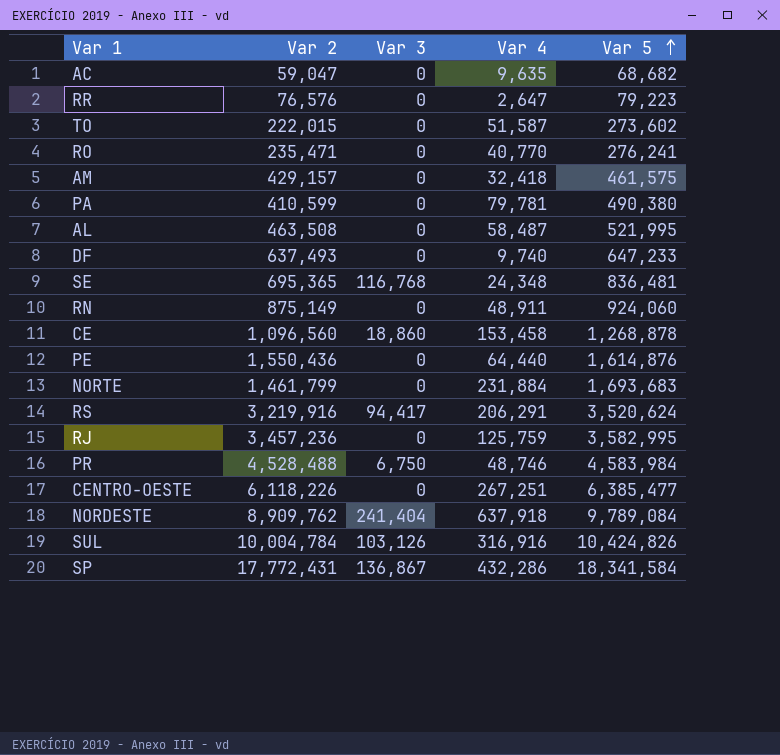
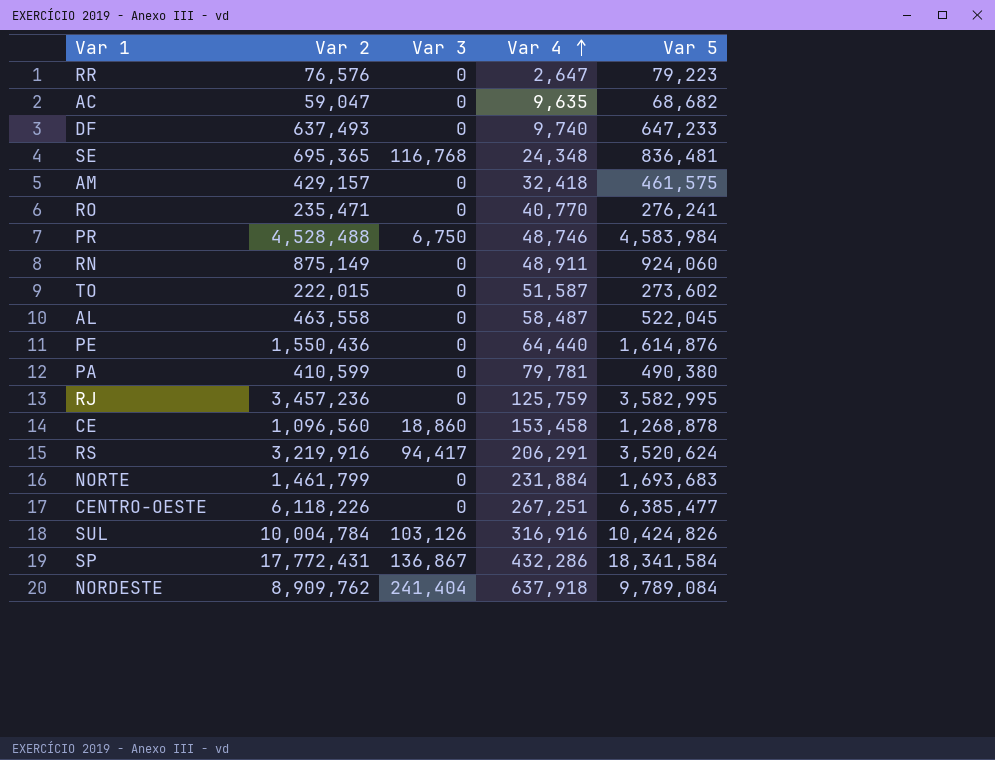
row order: Var 5 ascending -> Var 4 ascending
AL | Var 2: 463,508 -> 463,558
AL | Var 5: 521,995 -> 522,045

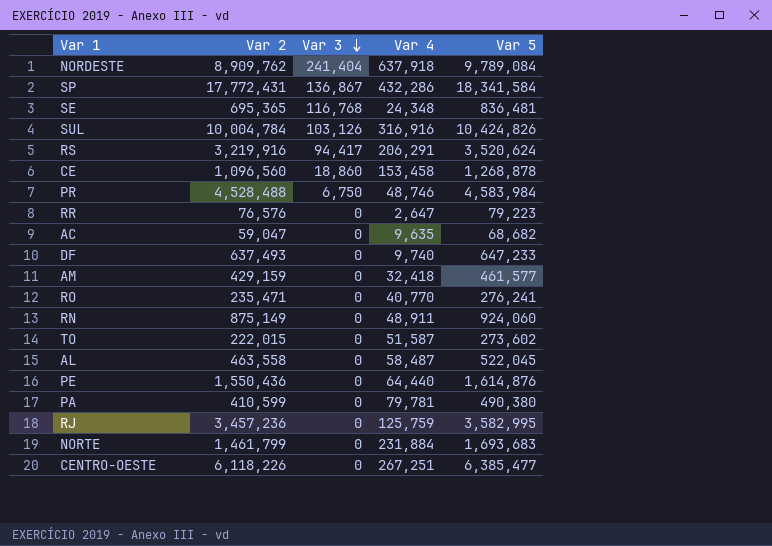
row order: Var 4 ascending -> Var 3 descending
AM | Var 2: 429,157 -> 429,159
AM | Var 5: 461,575 -> 461,577

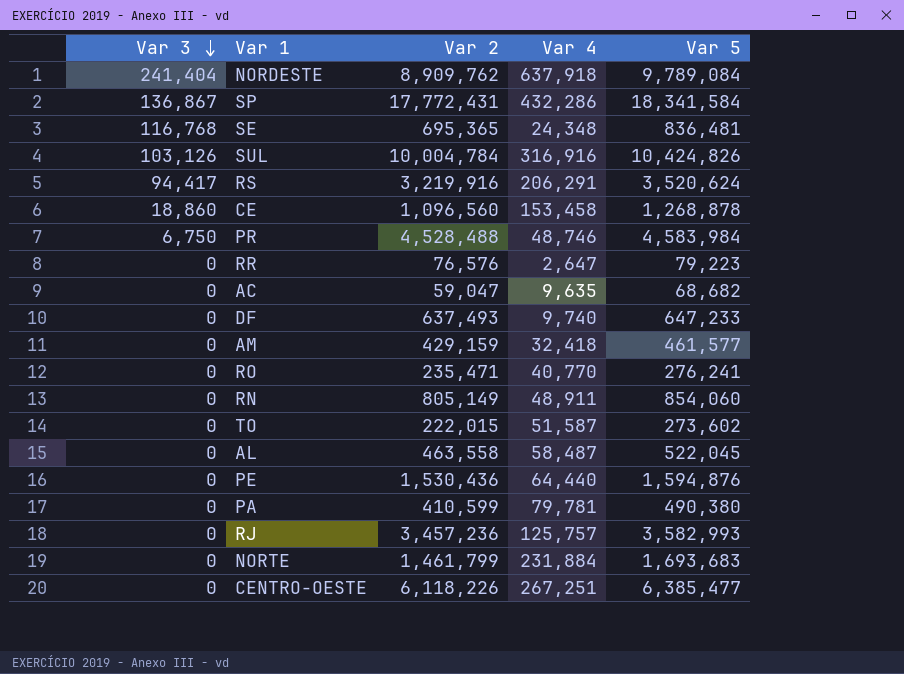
column Var 3 | position: 3 -> 1
RN | Var 2: 875,149 -> 805,149
RN | Var 5: 924,060 -> 854,060
PE | Var 2: 1,550,436 -> 1,530,436
PE | Var 5: 1,614,876 -> 1,594,876
RJ | Var 4: 125,759 -> 125,757
RJ | Var 5: 3,582,995 -> 3,582,993

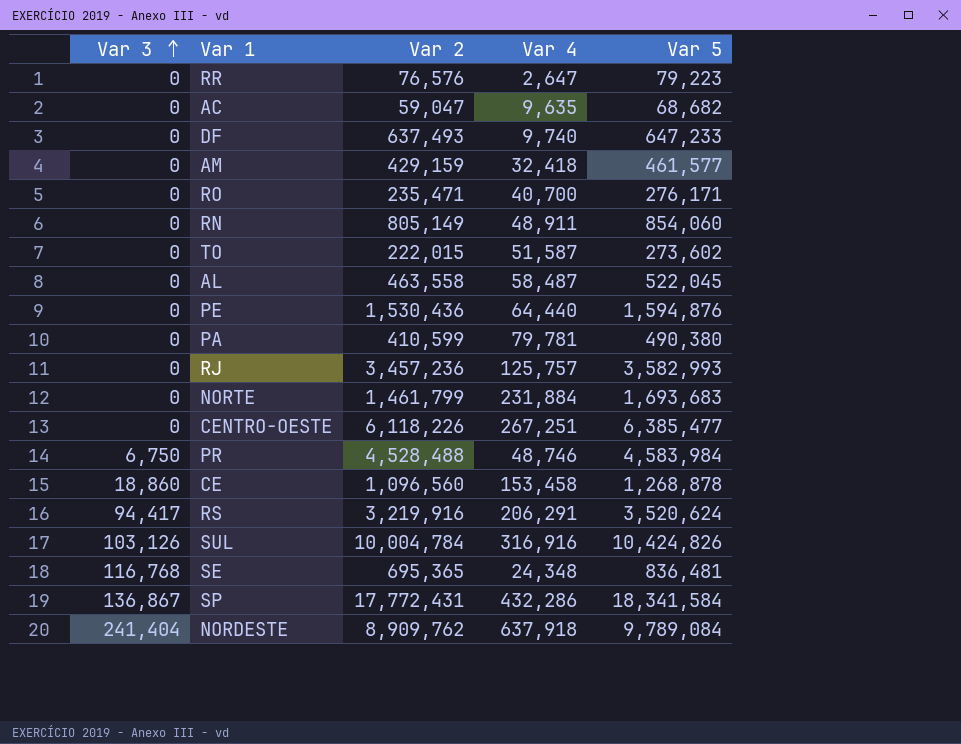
row order: Var 3 descending -> Var 3 ascending
RO | Var 4: 40,770 -> 40,700
RO | Var 5: 276,241 -> 276,171

